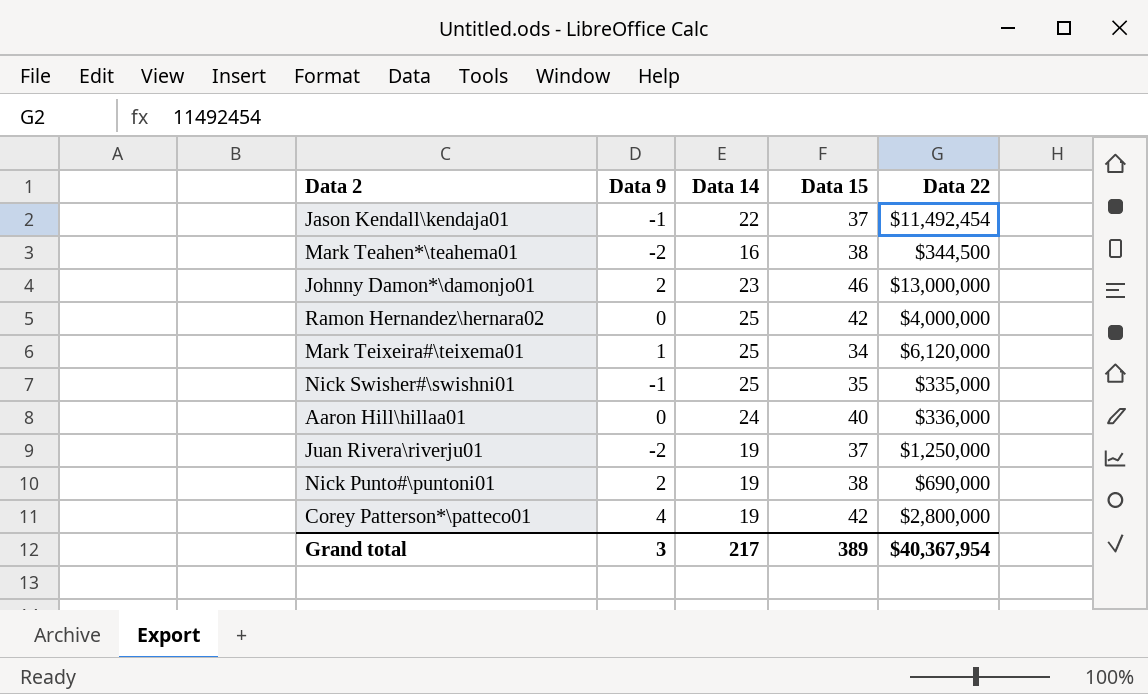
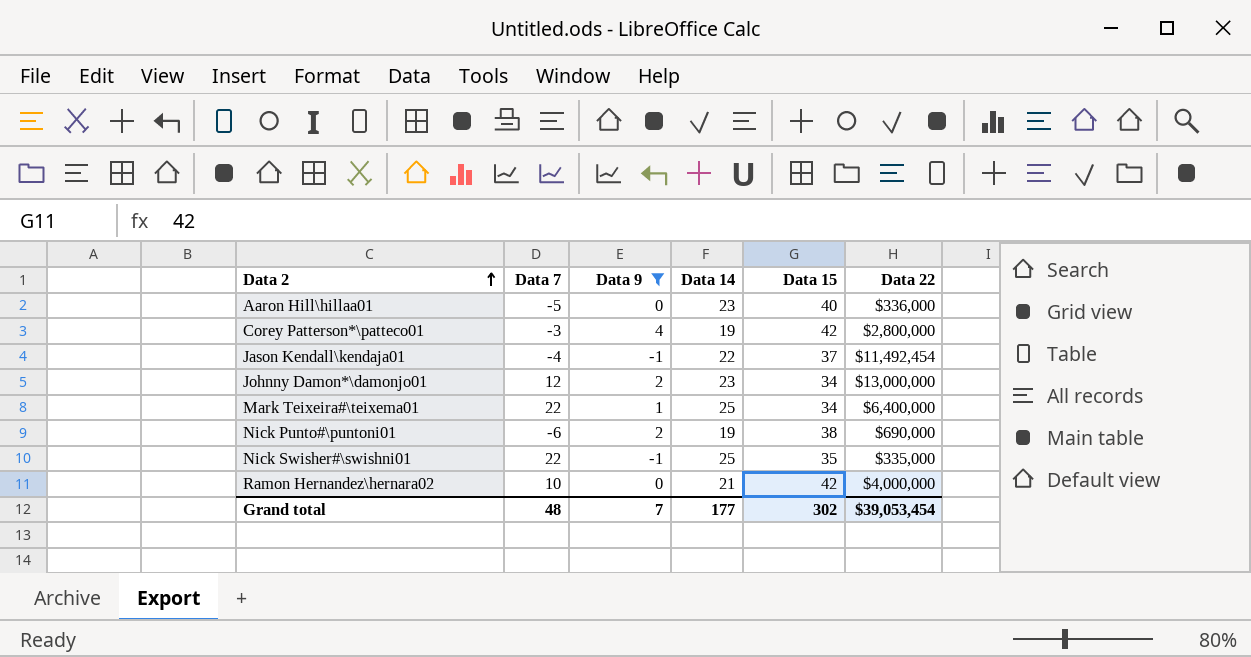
filter: none -> Data 9 != -2
row order: none -> Data 2 ascending
column Data 7 | position: none -> 2
Aaron Hill\hillaa01 | Data 14: 24 -> 23
Johnny Damon*\damonjo01 | Data 15: 46 -> 34
Mark Teixeira#\teixema01 | Data 22: $6,120,000 -> $6,400,000
Ramon Hernandez\hernara02 | Data 14: 25 -> 21
Grand total | Data 9: 3 -> 7
Grand total | Data 14: 217 -> 177
Grand total | Data 15: 389 -> 302
Grand total | Data 22: $40,367,954 -> $39,053,454

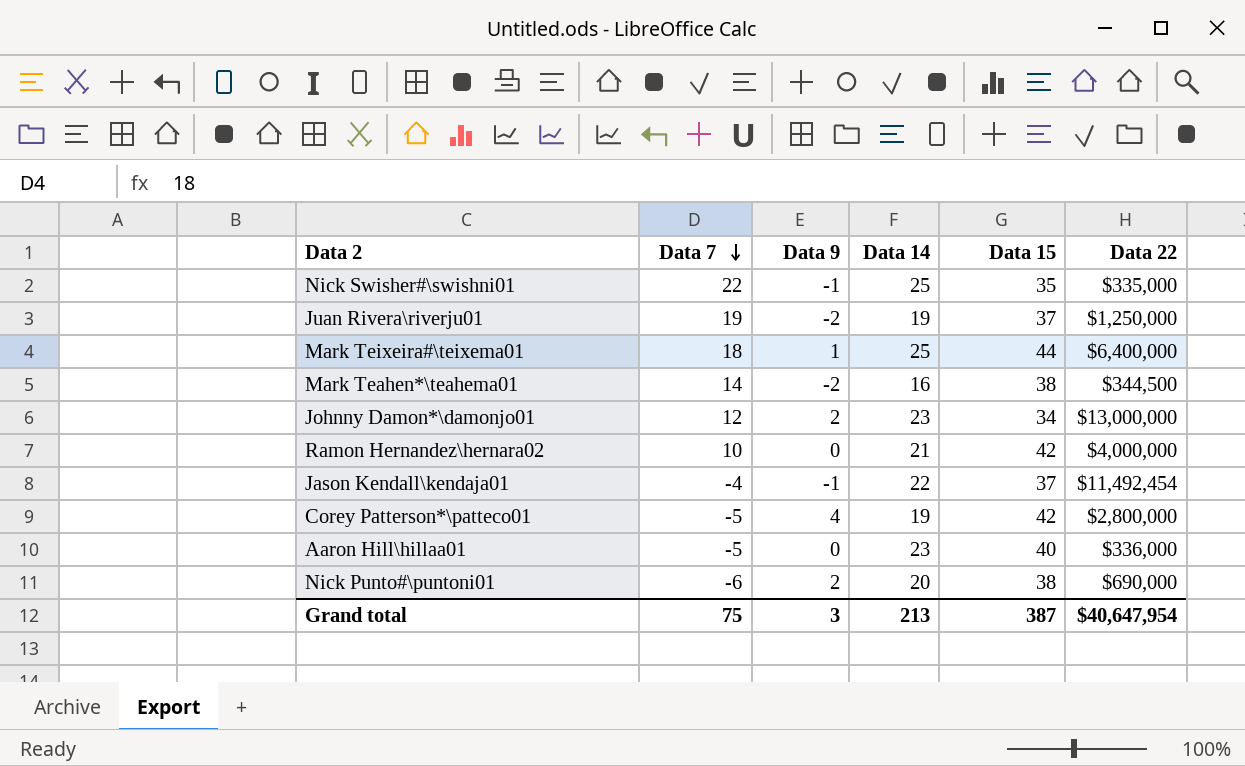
filter: Data 9 != -2 -> none
row order: Data 2 ascending -> Data 7 descending
Mark Teixeira#\teixema01 | Data 7: 22 -> 18
Mark Teixeira#\teixema01 | Data 15: 34 -> 44
Corey Patterson*\patteco01 | Data 7: -3 -> -5
Nick Punto#\puntoni01 | Data 14: 19 -> 20
Grand total | Data 7: 48 -> 75
Grand total | Data 9: 7 -> 3
Grand total | Data 14: 177 -> 213
Grand total | Data 15: 302 -> 387
Grand total | Data 22: $39,053,454 -> $40,647,954

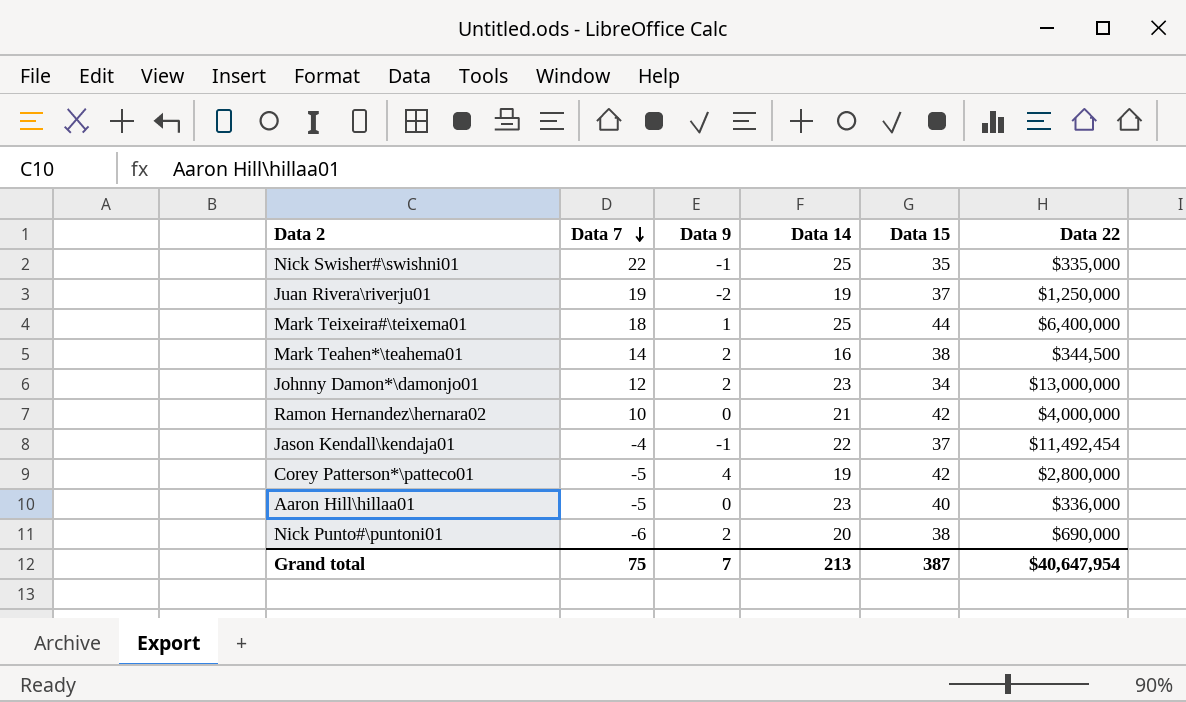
Mark Teahen*\teahema01 | Data 9: -2 -> 2
Grand total | Data 9: 3 -> 7

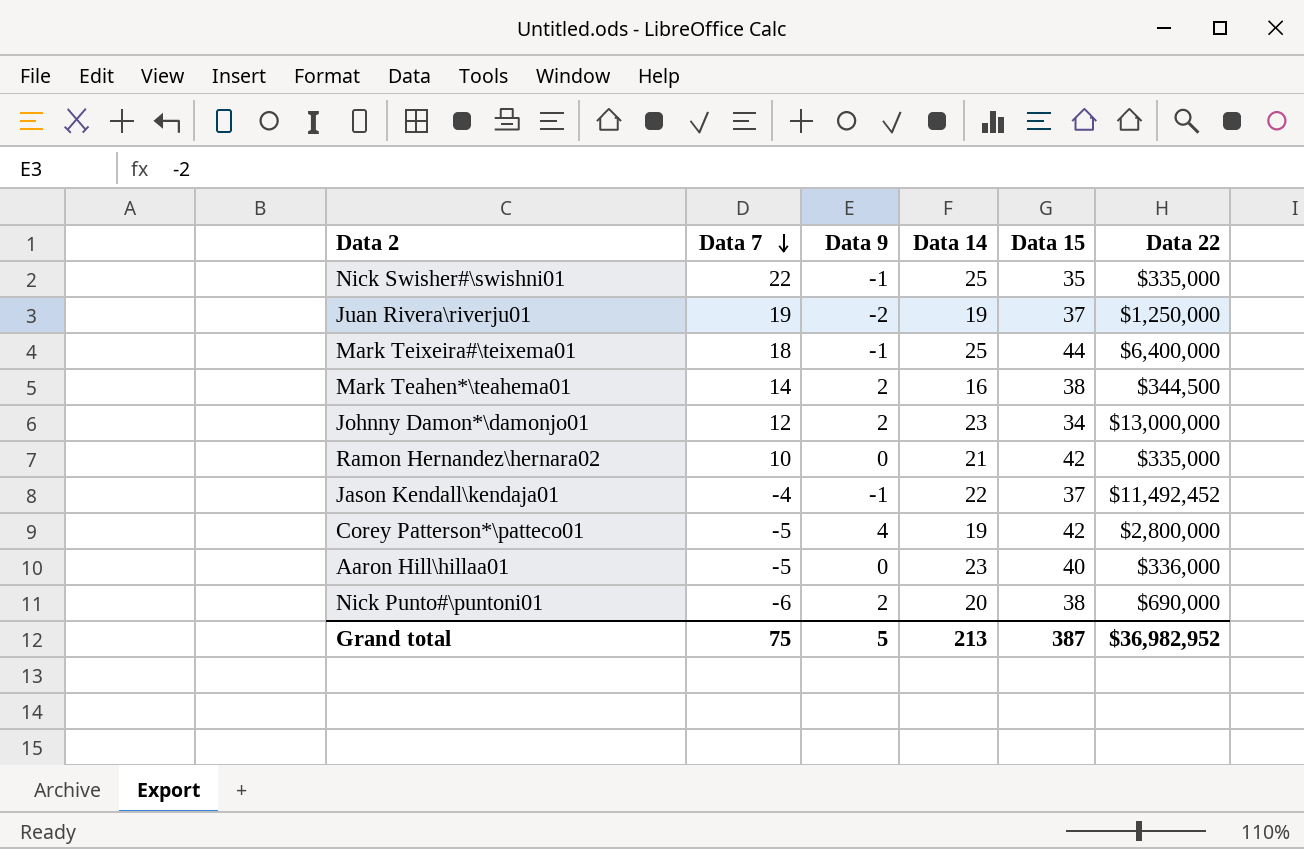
Mark Teixeira#\teixema01 | Data 9: 1 -> -1
Ramon Hernandez\hernara02 | Data 22: $4,000,000 -> $335,000
Jason Kendall\kendaja01 | Data 22: $11,492,454 -> $11,492,452
Grand total | Data 9: 7 -> 5
Grand total | Data 22: $40,647,954 -> $36,982,952

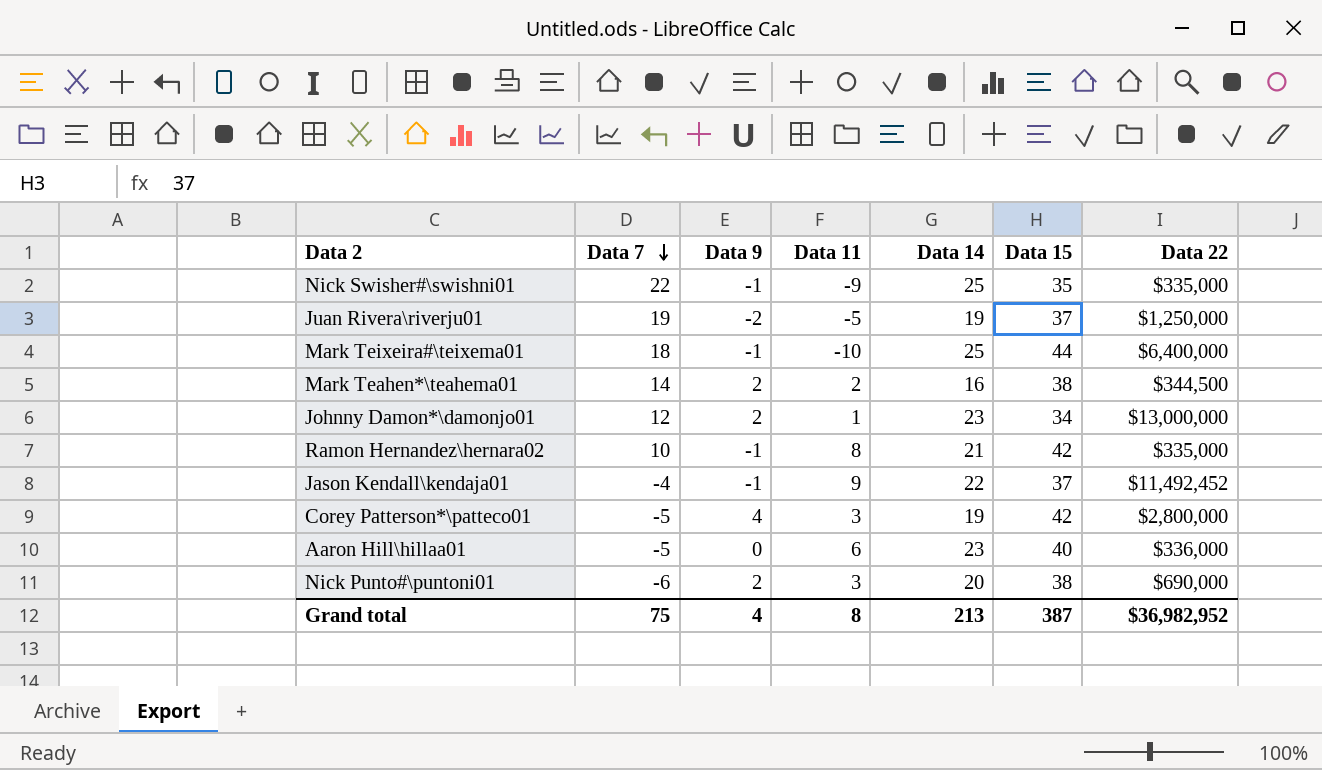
column Data 11 | position: none -> 4
Ramon Hernandez\hernara02 | Data 9: 0 -> -1
Grand total | Data 9: 5 -> 4

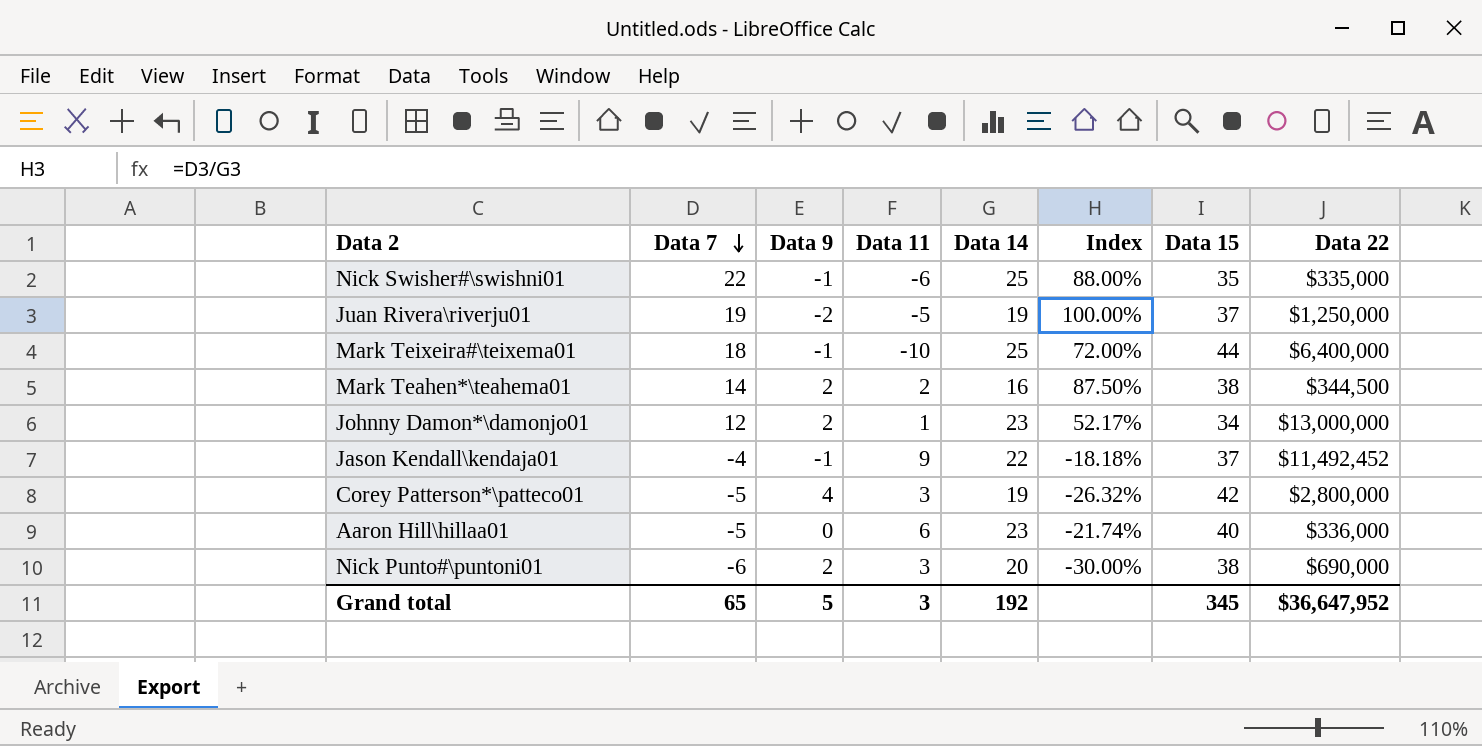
column Index | formula: none -> [Data 7] / [Data 14]
row Ramon Hernandez\hernara02: 10 | -1 | 8 | 21 | 42 | $335,000 -> none
Nick Swisher#\swishni01 | Data 11: -9 -> -6
Grand total | Data 7: 75 -> 65
Grand total | Data 9: 4 -> 5
Grand total | Data 11: 8 -> 3
Grand total | Data 14: 213 -> 192
Grand total | Data 15: 387 -> 345
Grand total | Data 22: $36,982,952 -> $36,647,952

